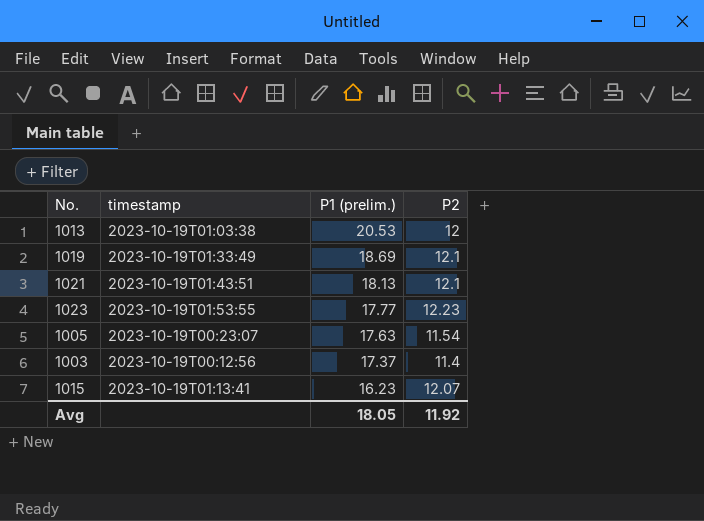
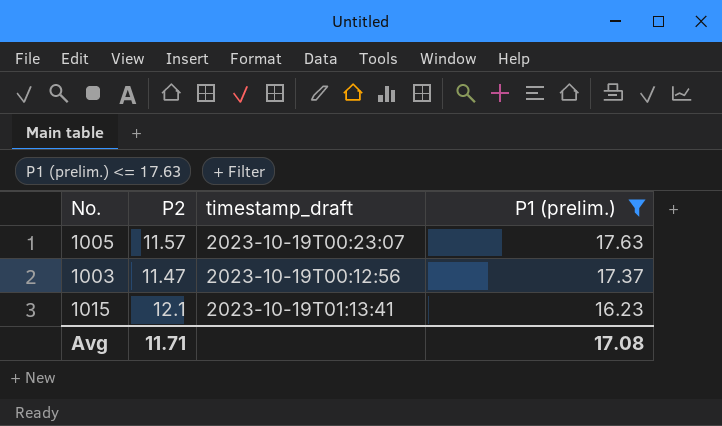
filter: none -> P1 (prelim.) <= 17.63
column P2 | position: 4 -> 2
column name: timestamp -> timestamp_draft
1005 | P2: 11.54 -> 11.57
1003 | P2: 11.4 -> 11.47
1015 | P2: 12.07 -> 12.1
Avg | P2: 11.92 -> 11.71
Avg | P1 (prelim.): 18.05 -> 17.08

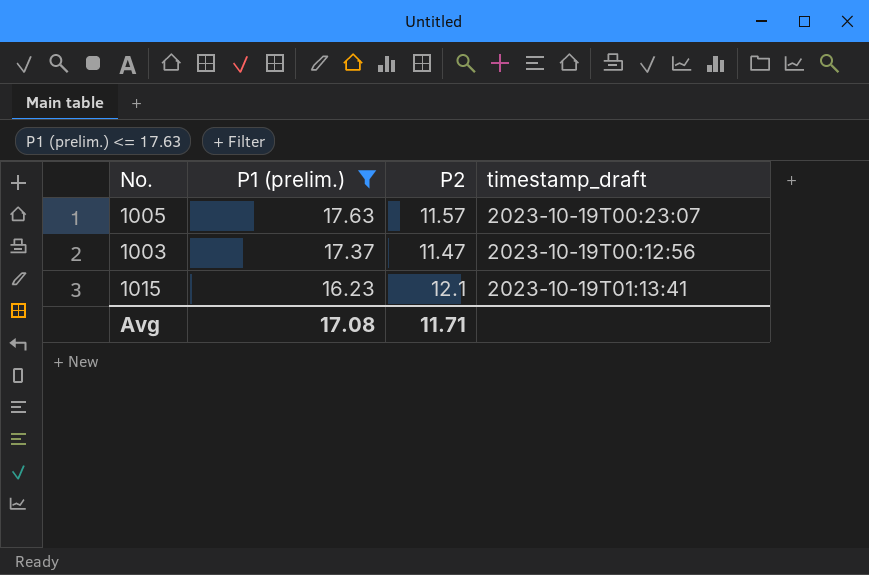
column P1 (prelim.) | position: 4 -> 2

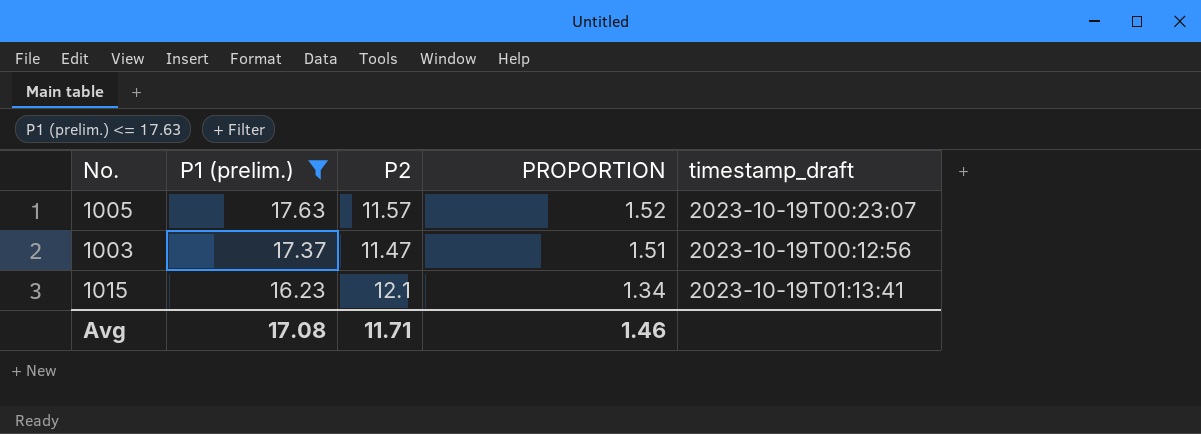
column PROPORTION | formula: none -> [P1 (prelim.)] / [P2]

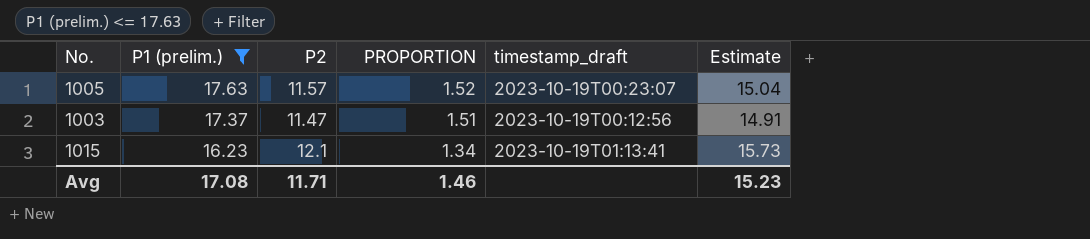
column Estimate | formula: none -> [P2] * 1.3

